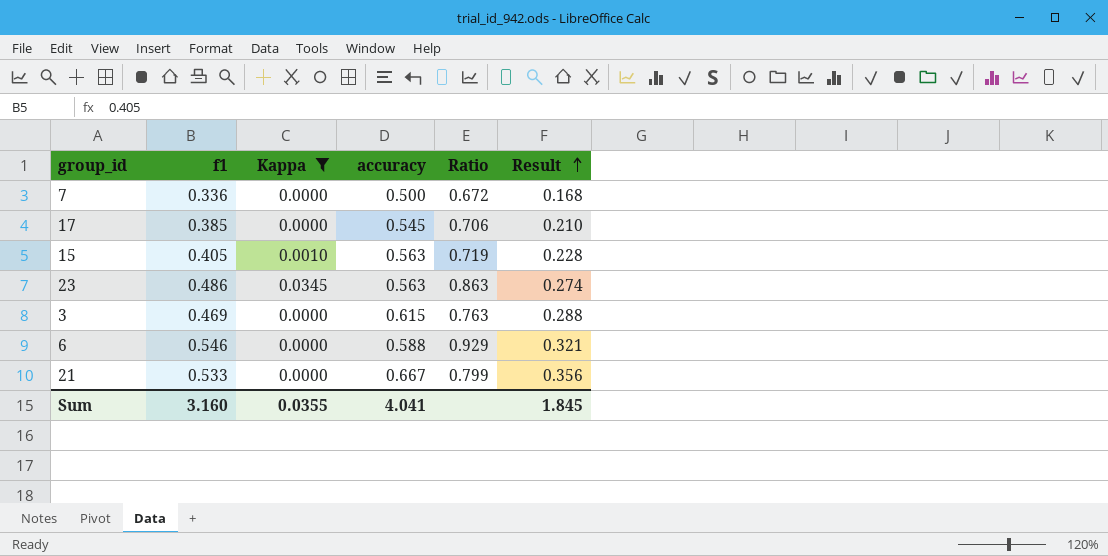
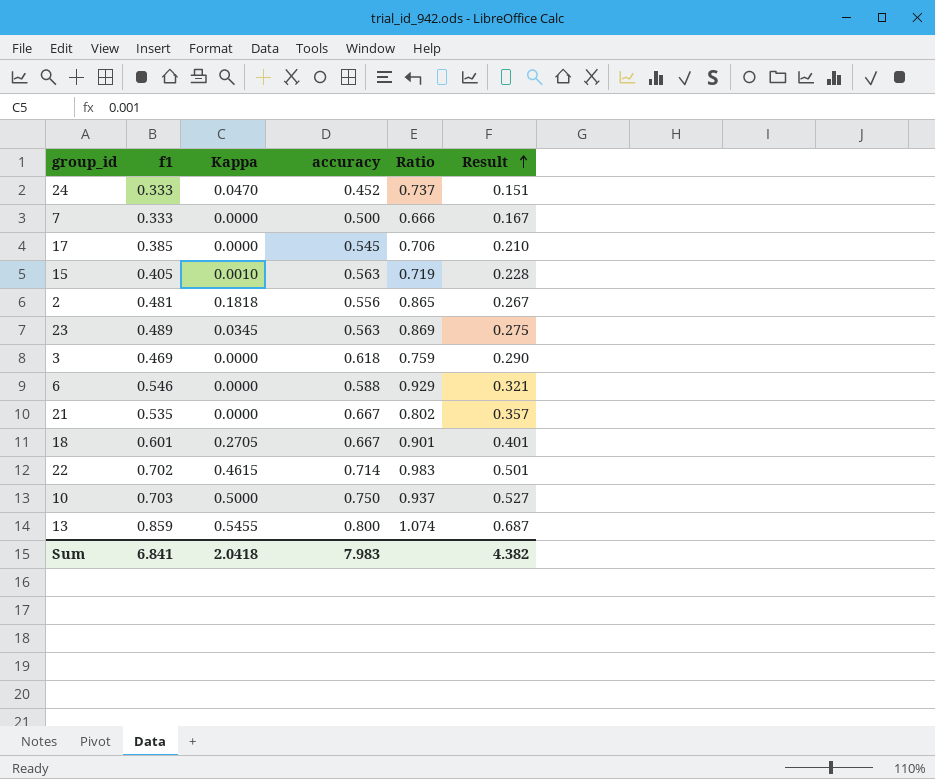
filter: Kappa <= 0.0345 -> none
7 | f1: 0.336 -> 0.333
7 | Ratio: 0.672 -> 0.666
7 | Result: 0.168 -> 0.167
23 | f1: 0.486 -> 0.489
23 | Ratio: 0.863 -> 0.869
23 | Result: 0.274 -> 0.275
3 | accuracy: 0.615 -> 0.618
3 | Ratio: 0.763 -> 0.759
3 | Result: 0.288 -> 0.290
21 | f1: 0.533 -> 0.535
21 | Ratio: 0.799 -> 0.802
21 | Result: 0.356 -> 0.357
Sum | f1: 3.160 -> 6.841
Sum | Kappa: 0.0355 -> 2.0418
Sum | accuracy: 4.041 -> 7.983
Sum | Result: 1.845 -> 4.382

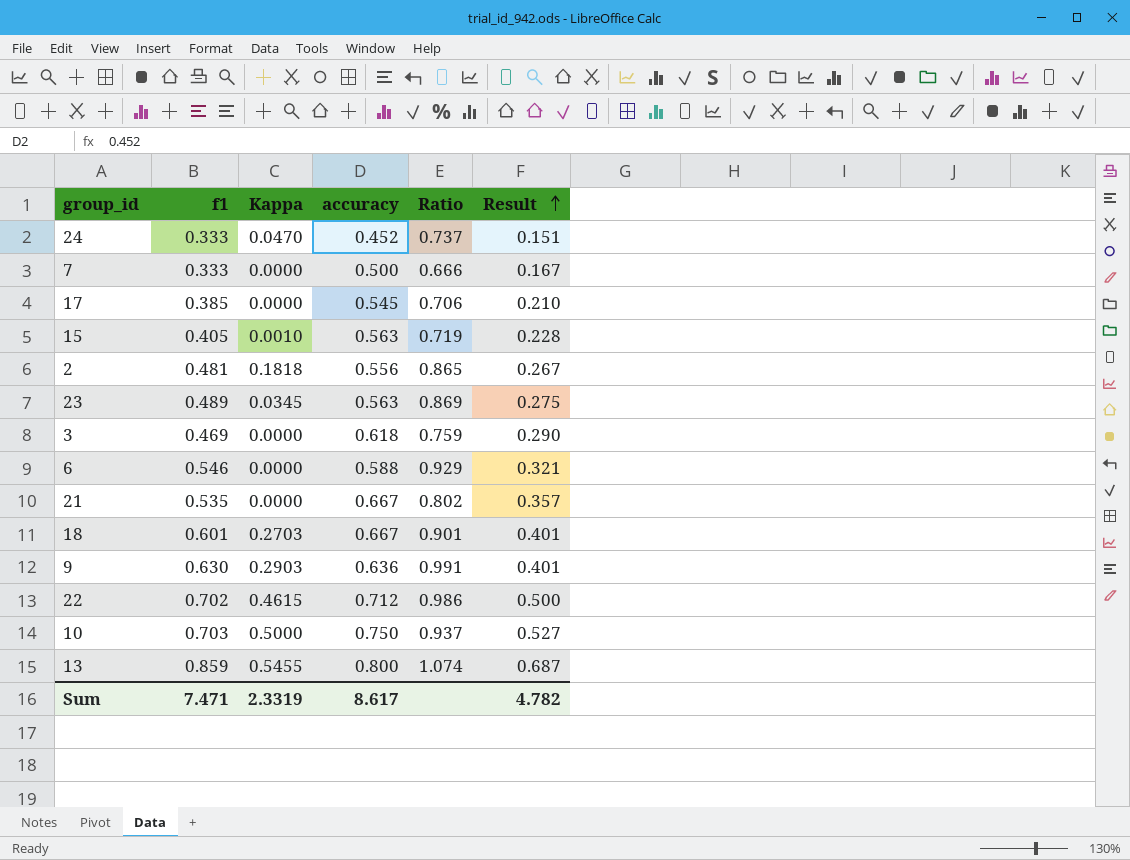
18 | Kappa: 0.2705 -> 0.2703
row 9: none -> 0.630 | 0.2903 | 0.636 | 0.991 | 0.401
22 | accuracy: 0.714 -> 0.712
22 | Ratio: 0.983 -> 0.986
22 | Result: 0.501 -> 0.500
Sum | f1: 6.841 -> 7.471
Sum | Kappa: 2.0418 -> 2.3319
Sum | accuracy: 7.983 -> 8.617
Sum | Result: 4.382 -> 4.782

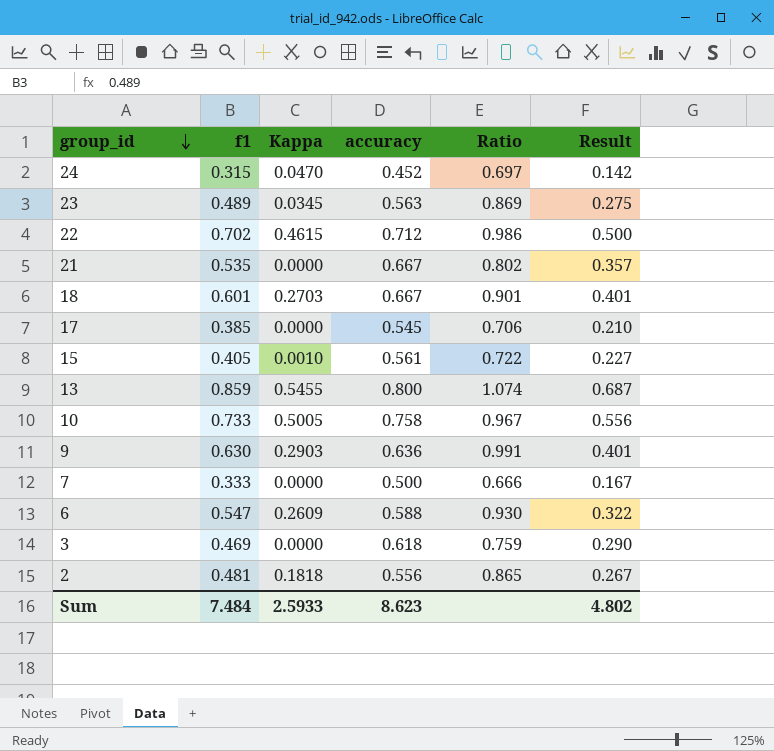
row order: Result ascending -> group_id descending
24 | f1: 0.333 -> 0.315
24 | Ratio: 0.737 -> 0.697
24 | Result: 0.151 -> 0.142
15 | accuracy: 0.563 -> 0.561
15 | Ratio: 0.719 -> 0.722
15 | Result: 0.228 -> 0.227
10 | f1: 0.703 -> 0.733
10 | Kappa: 0.5000 -> 0.5005
10 | accuracy: 0.750 -> 0.758
10 | Ratio: 0.937 -> 0.967
10 | Result: 0.527 -> 0.556
6 | f1: 0.546 -> 0.547
6 | Kappa: 0.0000 -> 0.2609
6 | Ratio: 0.929 -> 0.930
6 | Result: 0.321 -> 0.322
Sum | f1: 7.471 -> 7.484
Sum | Kappa: 2.3319 -> 2.5933
Sum | accuracy: 8.617 -> 8.623
Sum | Result: 4.782 -> 4.802

